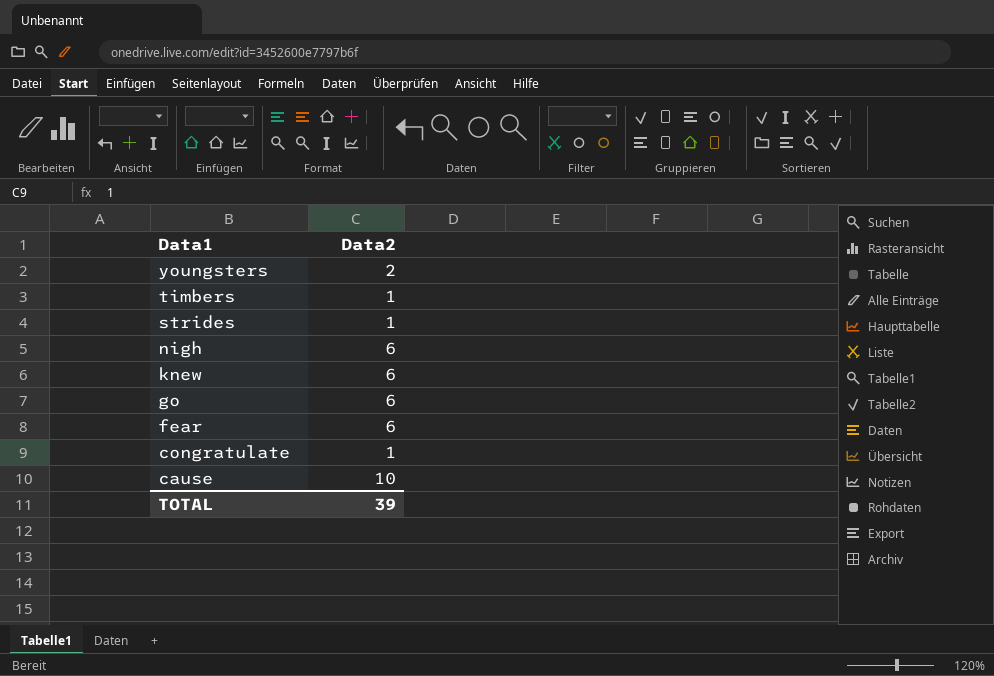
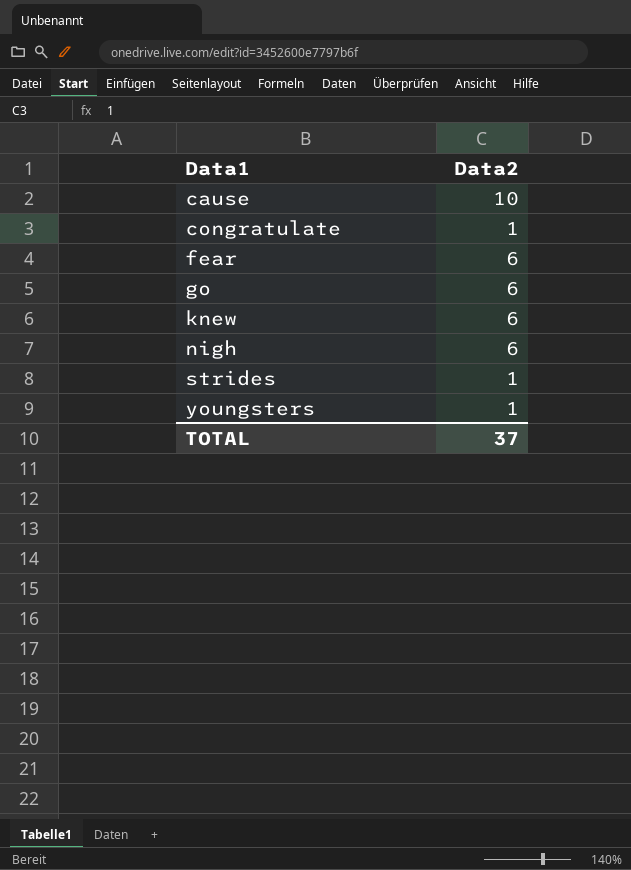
row order: Data1 descending -> Data1 ascending
row timbers: 1 -> none
youngsters | Data2: 2 -> 1
TOTAL | Data2: 39 -> 37

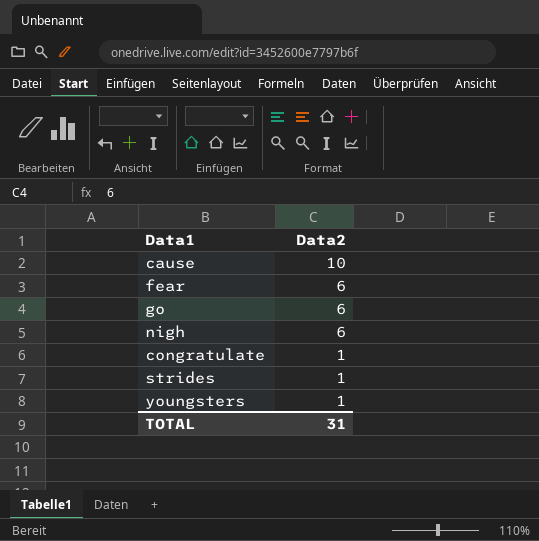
row order: Data1 ascending -> Data2 descending
row knew: 6 -> none
TOTAL | Data2: 37 -> 31

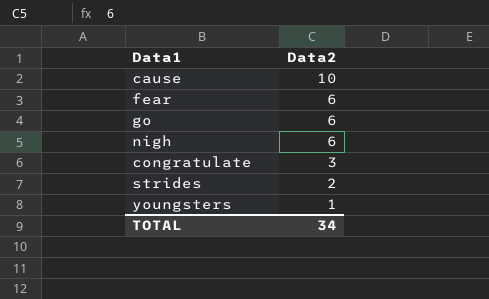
congratulate | Data2: 1 -> 3
strides | Data2: 1 -> 2
TOTAL | Data2: 31 -> 34

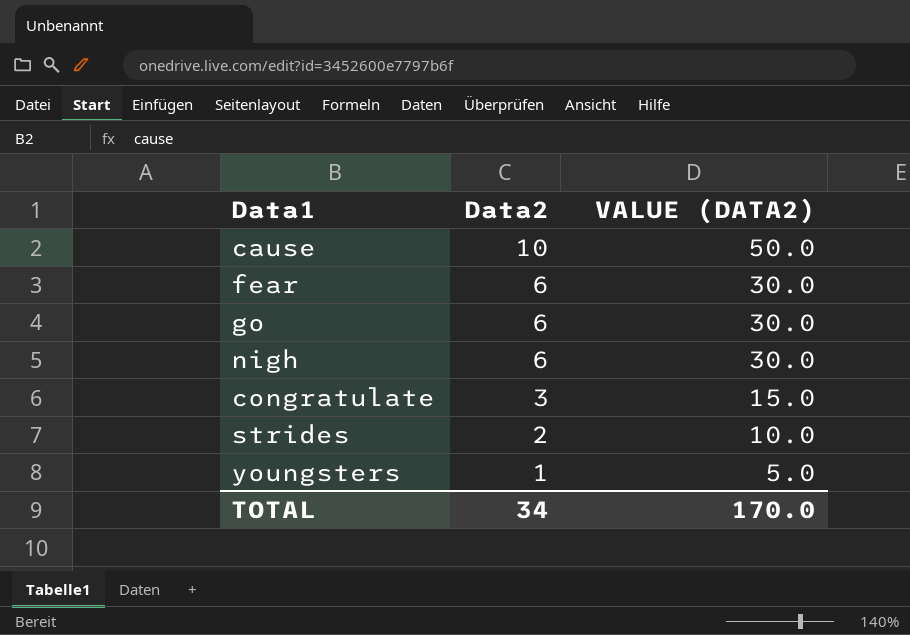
column VALUE (DATA2) | formula: none -> [Data2] * 5

